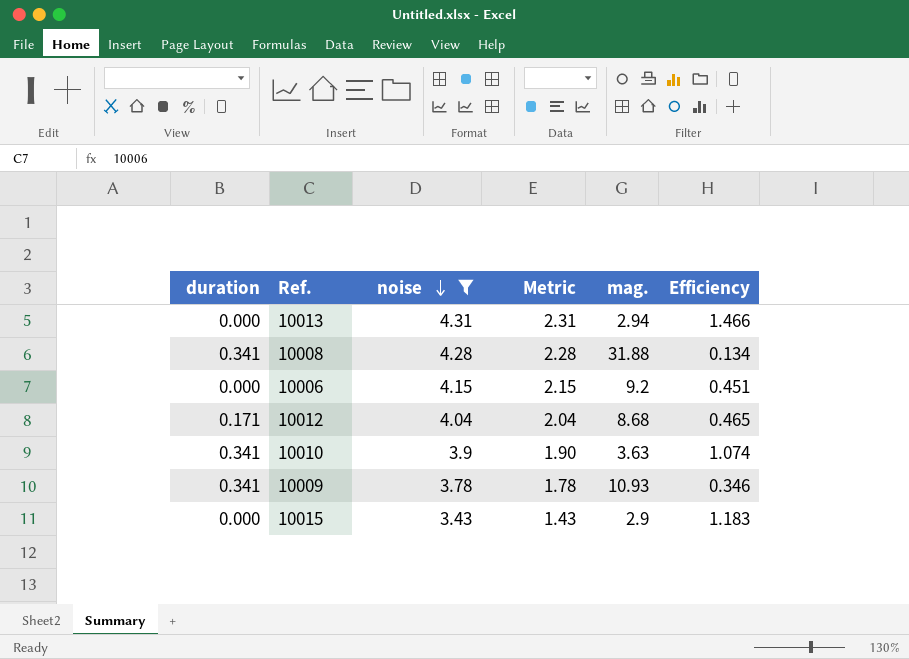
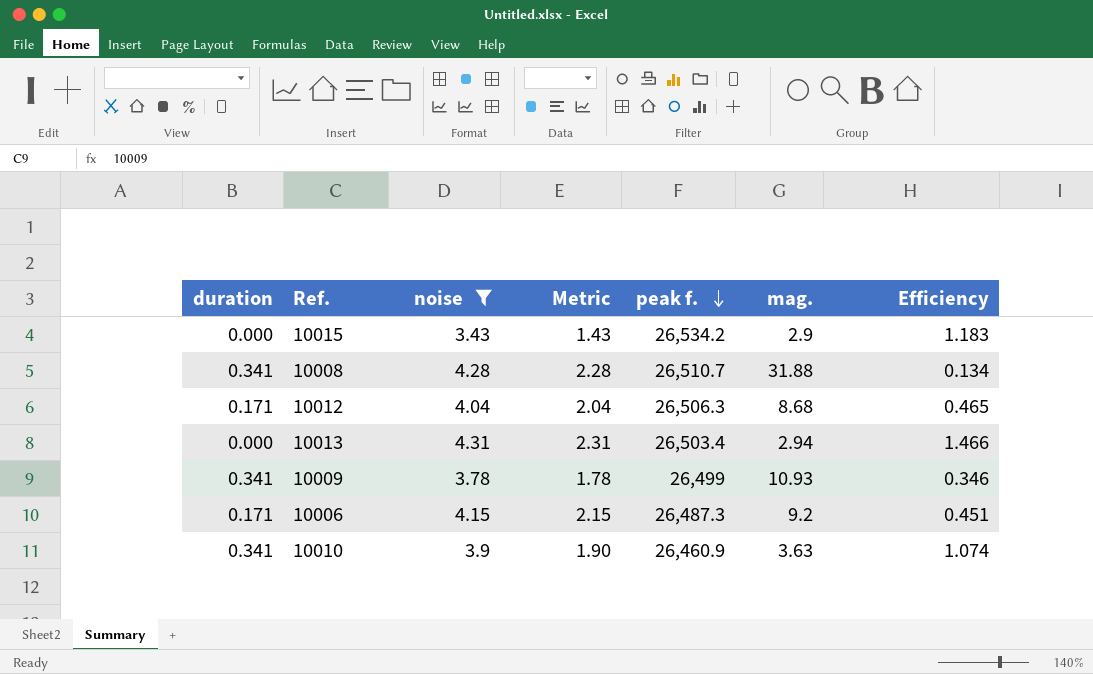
row order: noise descending -> peak f. descending
column peak f. | position: none -> 5
10006 | duration: 0.000 -> 0.171

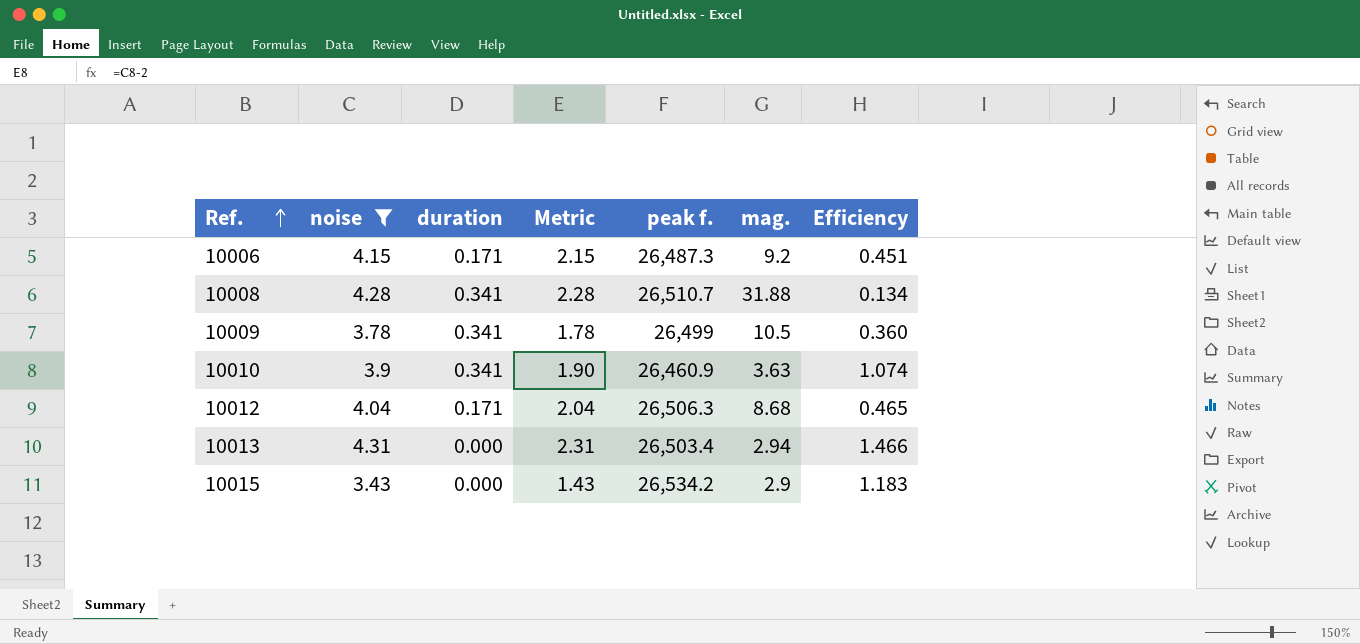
row order: peak f. descending -> Ref. ascending
column duration | position: 1 -> 3
10009 | mag.: 10.93 -> 10.5
10009 | Efficiency: 0.346 -> 0.360

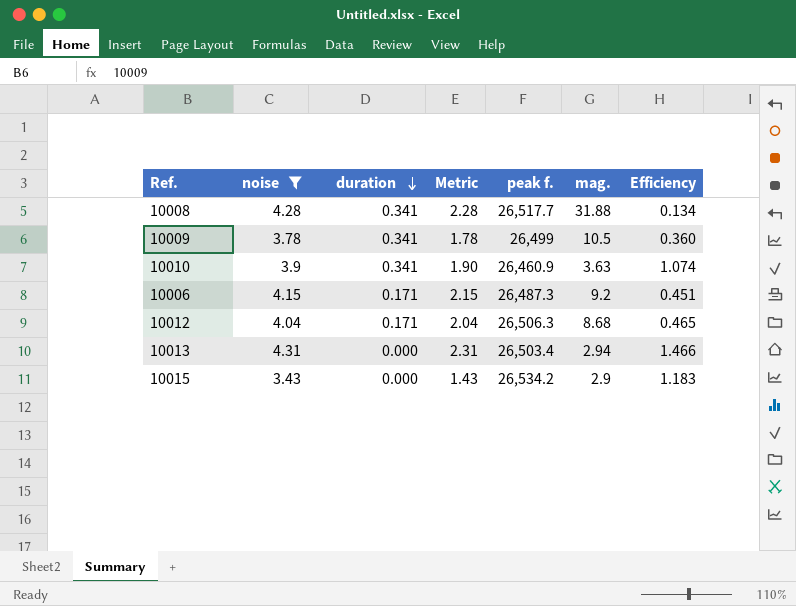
row order: Ref. ascending -> duration descending
10008 | peak f.: 26,510.7 -> 26,517.7

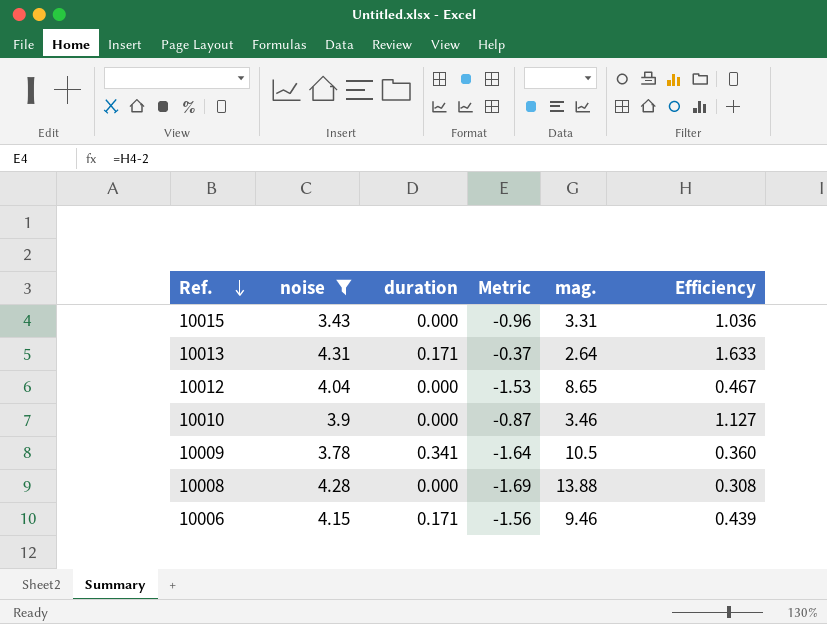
row order: duration descending -> Ref. descending
column peak f. | position: 5 -> none
column Metric | formula: [noise] - 2 -> [Efficiency] - 2
10015 | mag.: 2.9 -> 3.31
10015 | Efficiency: 1.183 -> 1.036
10013 | duration: 0.000 -> 0.171
10013 | mag.: 2.94 -> 2.64
10013 | Efficiency: 1.466 -> 1.633
10012 | duration: 0.171 -> 0.000
10012 | mag.: 8.68 -> 8.65
10012 | Efficiency: 0.465 -> 0.467
10010 | duration: 0.341 -> 0.000
10010 | mag.: 3.63 -> 3.46
10010 | Efficiency: 1.074 -> 1.127
10008 | duration: 0.341 -> 0.000
10008 | mag.: 31.88 -> 13.88
10008 | Efficiency: 0.134 -> 0.308
10006 | mag.: 9.2 -> 9.46
10006 | Efficiency: 0.451 -> 0.439

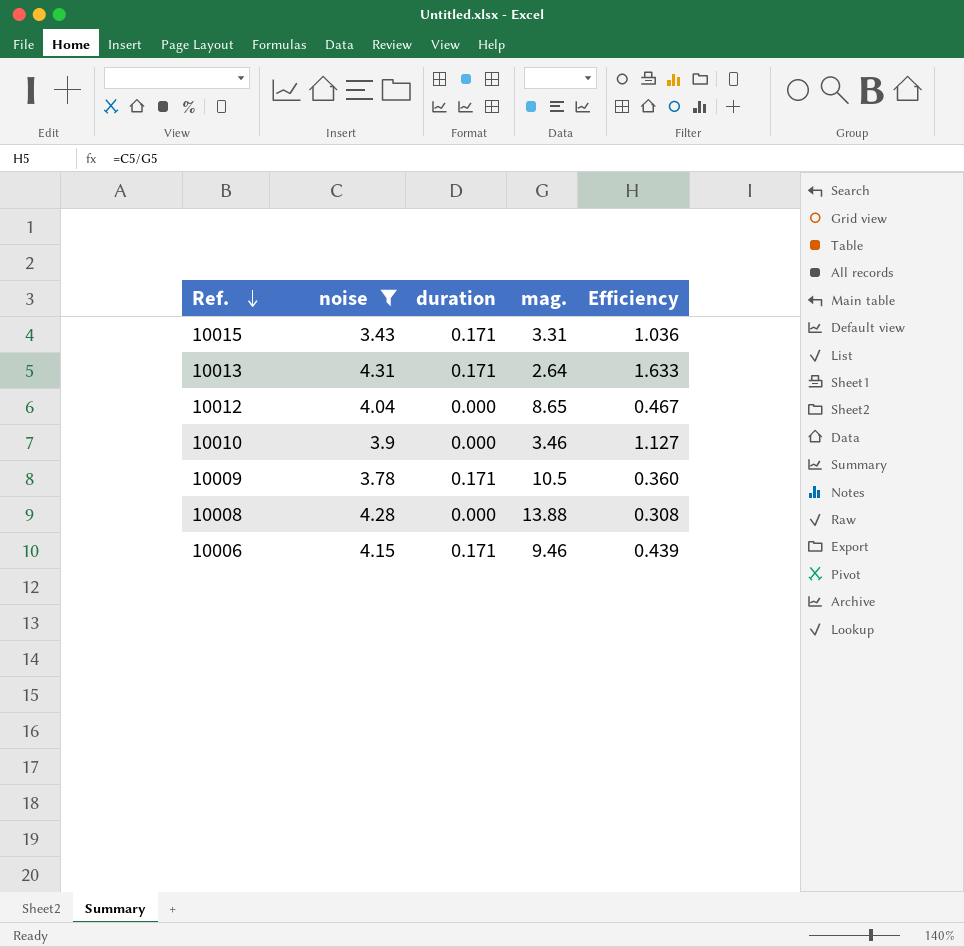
column Metric | formula: [Efficiency] - 2 -> none
10015 | duration: 0.000 -> 0.171
10009 | duration: 0.341 -> 0.171

